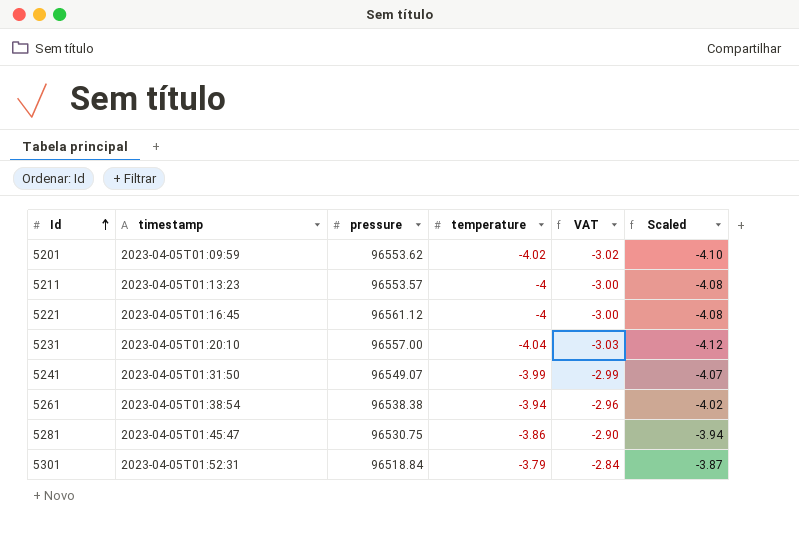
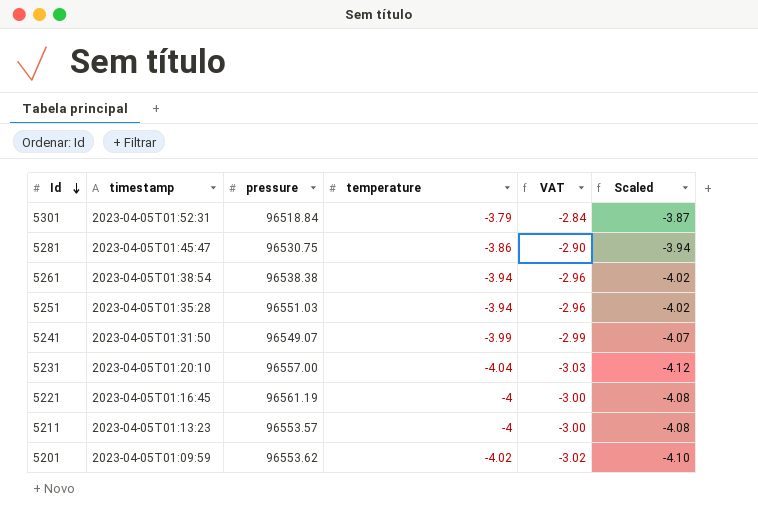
row order: Id ascending -> Id descending
row 5251: none -> 2023-04-05T01:35:28 | 96551.03 | -3.94 | -2.96 | -4.02
5221 | pressure: 96561.12 -> 96561.19

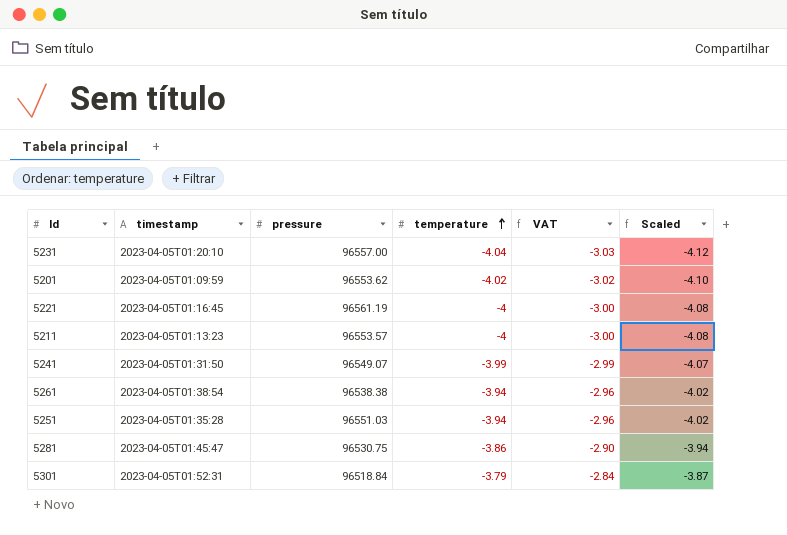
row order: Id descending -> temperature ascending

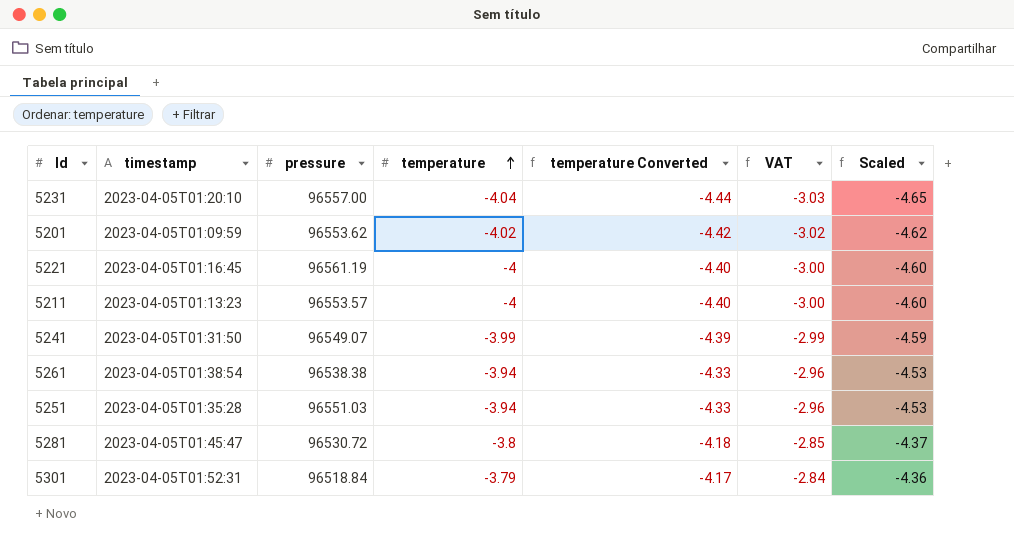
column temperature Converted | formula: none -> [temperature] * 1.1
column Scaled | formula: [temperature] * 1.02 -> [temperature] * 1.15
5281 | pressure: 96530.75 -> 96530.72
5281 | temperature: -3.86 -> -3.8
5281 | VAT: -2.90 -> -2.85

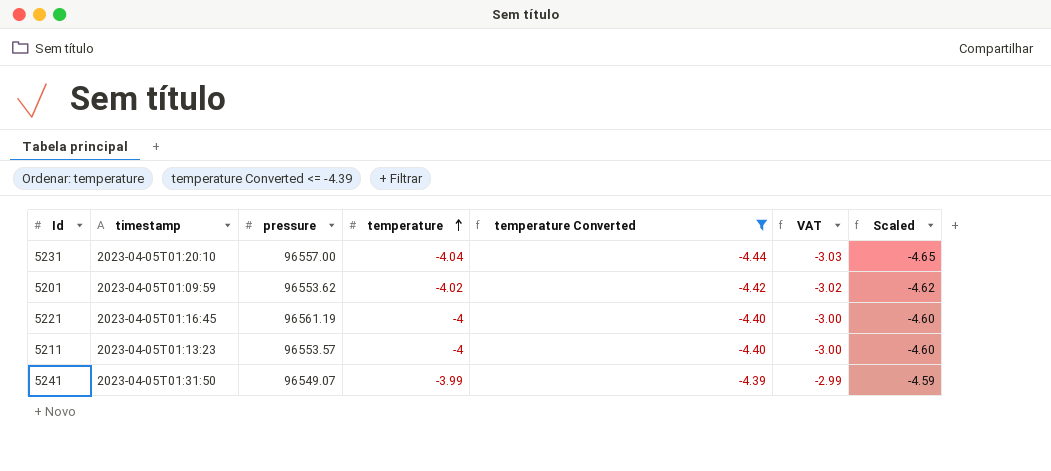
filter: none -> temperature Converted <= -4.39

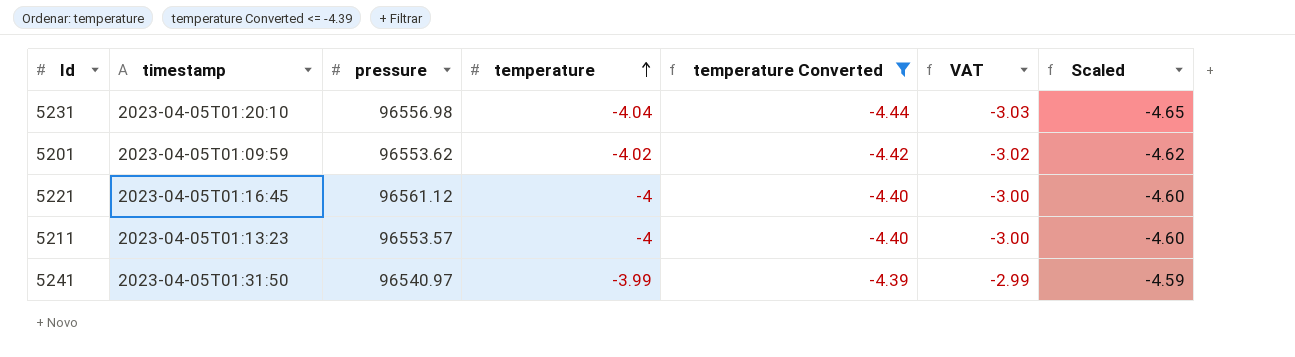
5231 | pressure: 96557.00 -> 96556.98
5221 | pressure: 96561.19 -> 96561.12
5241 | pressure: 96549.07 -> 96540.97

